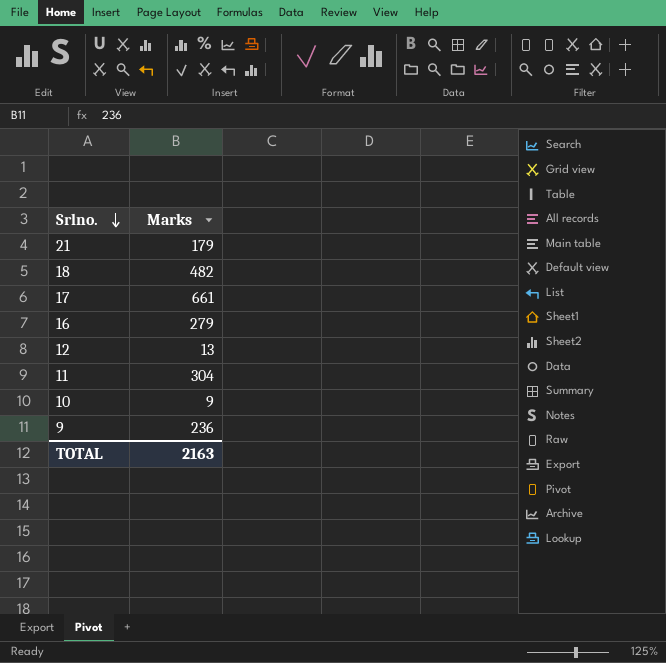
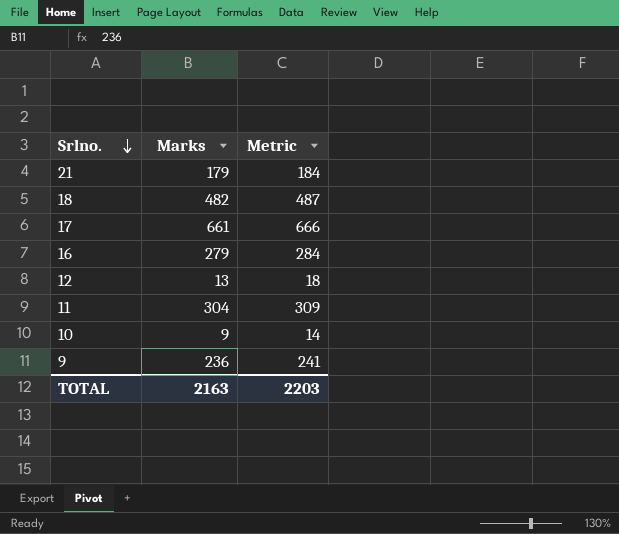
column Metric | formula: none -> [Marks] + 5

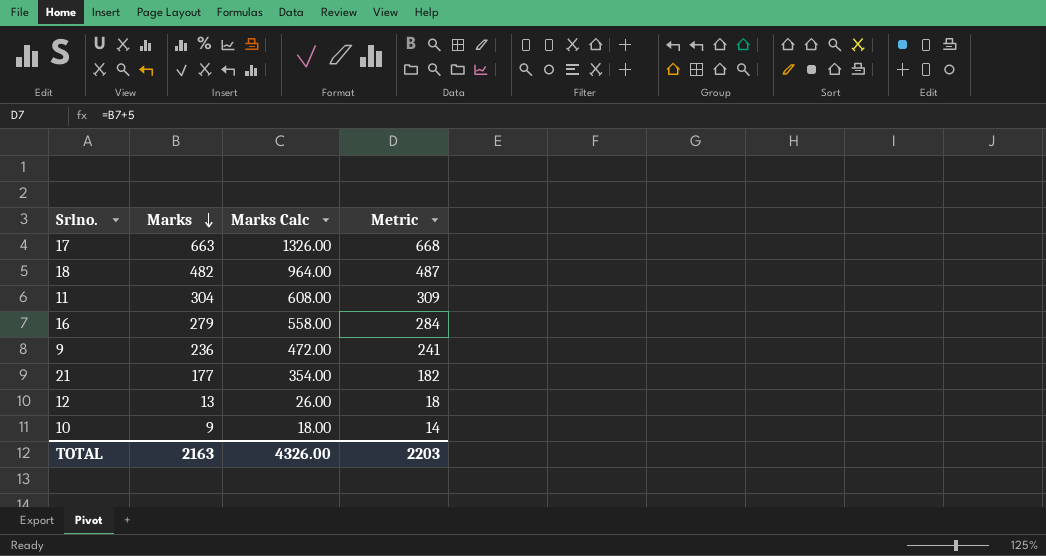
row order: Srlno. descending -> Marks descending
column Marks Calc | formula: none -> [Marks] * 2
17 | Marks: 661 -> 663
17 | Metric: 666 -> 668
21 | Marks: 179 -> 177
21 | Metric: 184 -> 182

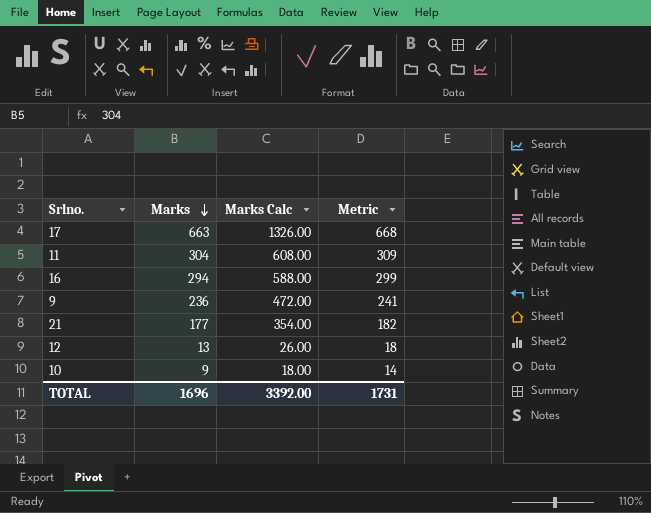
row 18: 482 | 964.00 | 487 -> none
16 | Marks: 279 -> 294
16 | Marks Calc: 558.00 -> 588.00
16 | Metric: 284 -> 299
TOTAL | Marks: 2163 -> 1696
TOTAL | Marks Calc: 4326.00 -> 3392.00
TOTAL | Metric: 2203 -> 1731

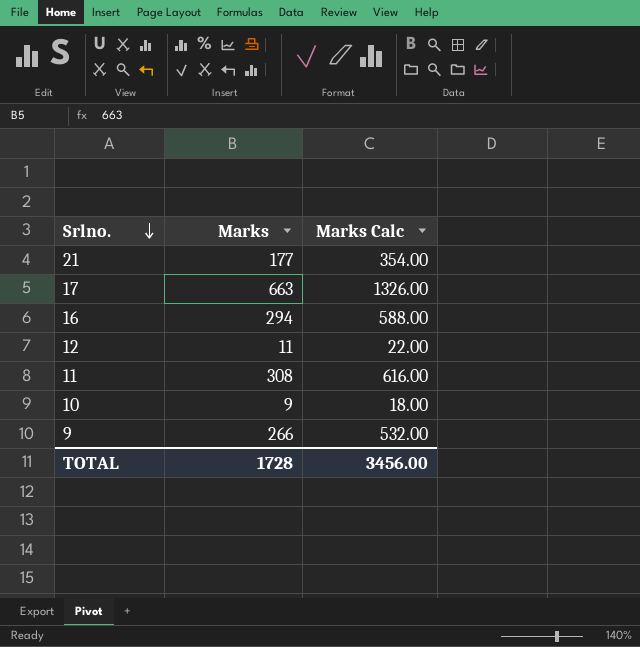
row order: Marks descending -> Srlno. descending
column Metric | formula: [Marks] + 5 -> none
12 | Marks: 13 -> 11
12 | Marks Calc: 26.00 -> 22.00
11 | Marks: 304 -> 308
11 | Marks Calc: 608.00 -> 616.00
9 | Marks: 236 -> 266
9 | Marks Calc: 472.00 -> 532.00
TOTAL | Marks: 1696 -> 1728
TOTAL | Marks Calc: 3392.00 -> 3456.00

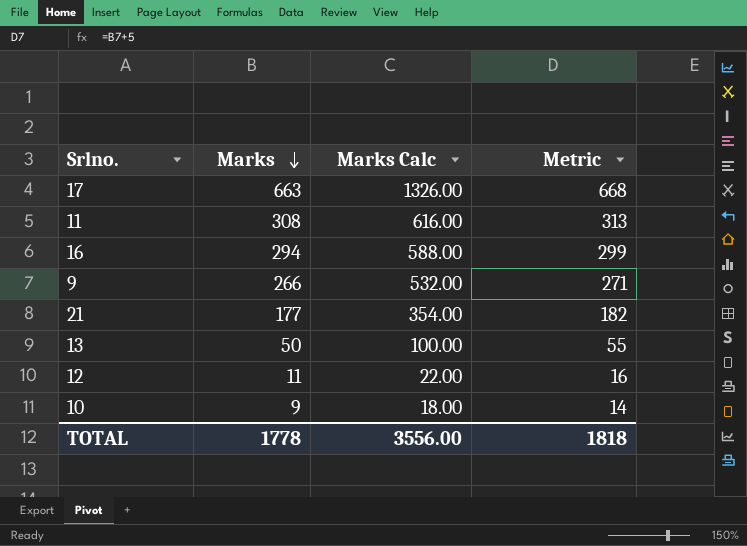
row order: Srlno. descending -> Marks descending
column Metric | formula: none -> [Marks] + 5
row 13: none -> 50 | 100.00 | 55
TOTAL | Marks: 1728 -> 1778
TOTAL | Marks Calc: 3456.00 -> 3556.00

